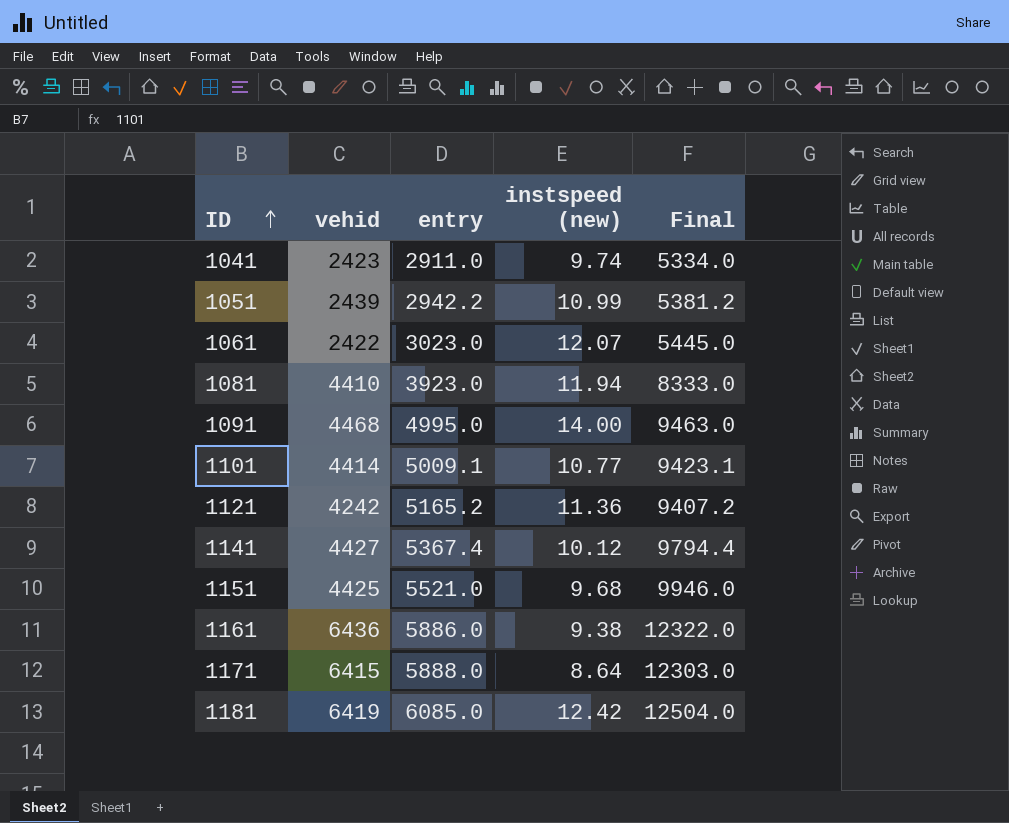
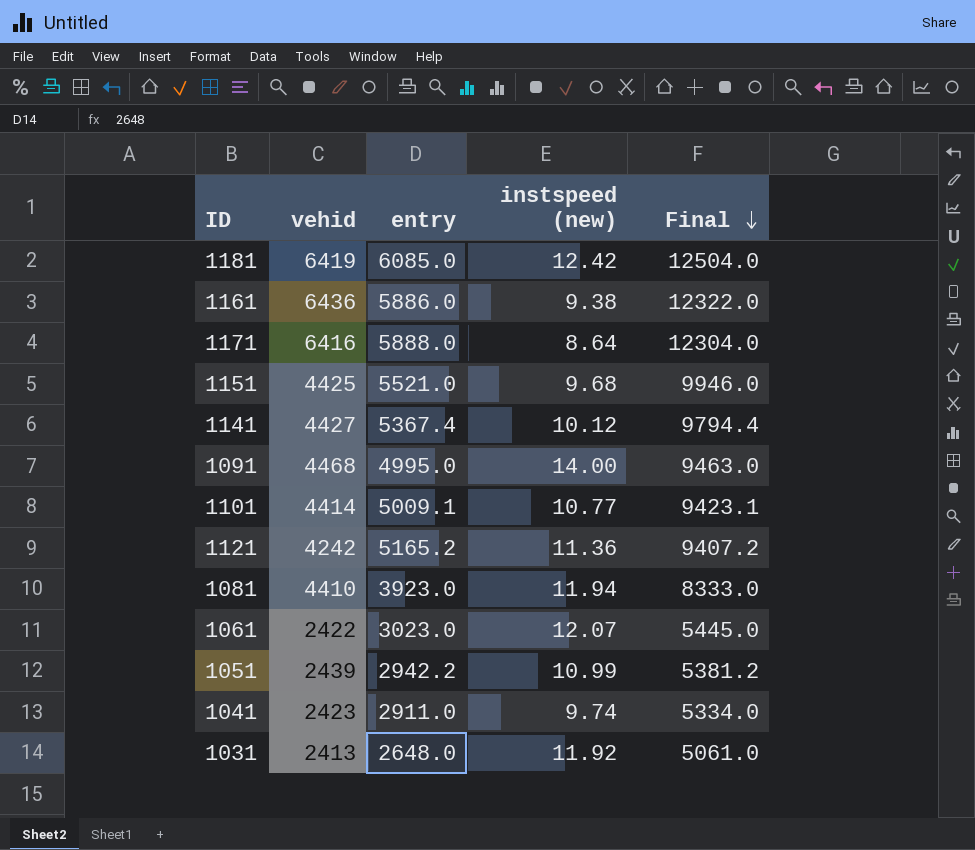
row order: ID ascending -> Final descending
1171 | vehid: 6415 -> 6416
1171 | Final: 12303.0 -> 12304.0
row 1031: none -> 2413 | 2648.0 | 11.92 | 5061.0

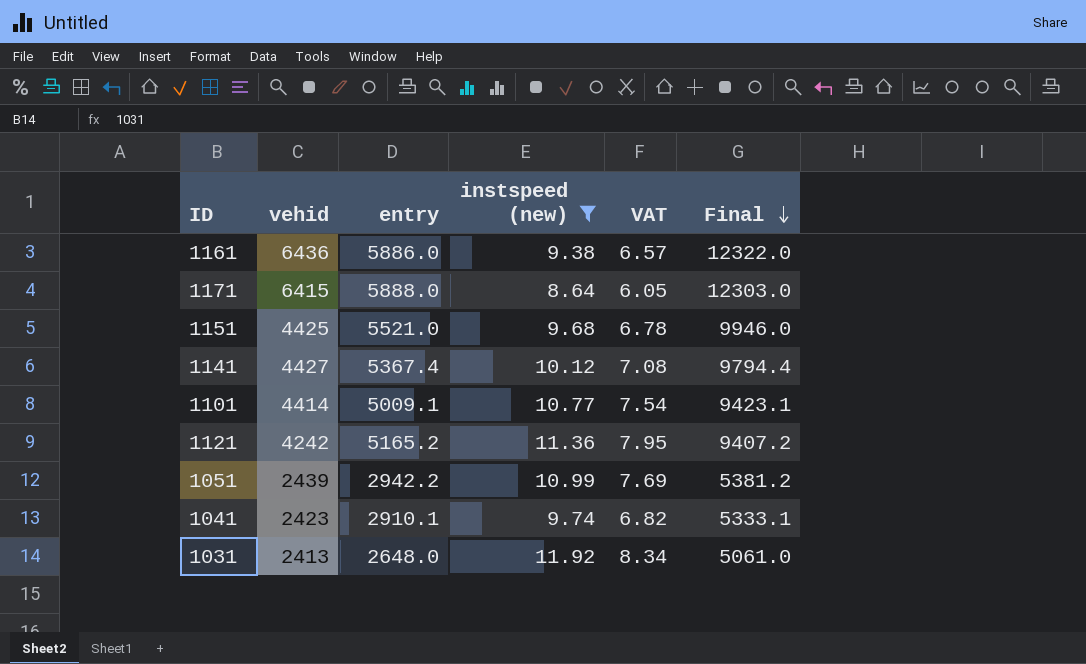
filter: none -> instspeed (new) <= 11.92
column VAT | formula: none -> [instspeed (new)] * 0.7
1171 | vehid: 6416 -> 6415
1171 | Final: 12304.0 -> 12303.0
1041 | entry: 2911.0 -> 2910.1
1041 | Final: 5334.0 -> 5333.1

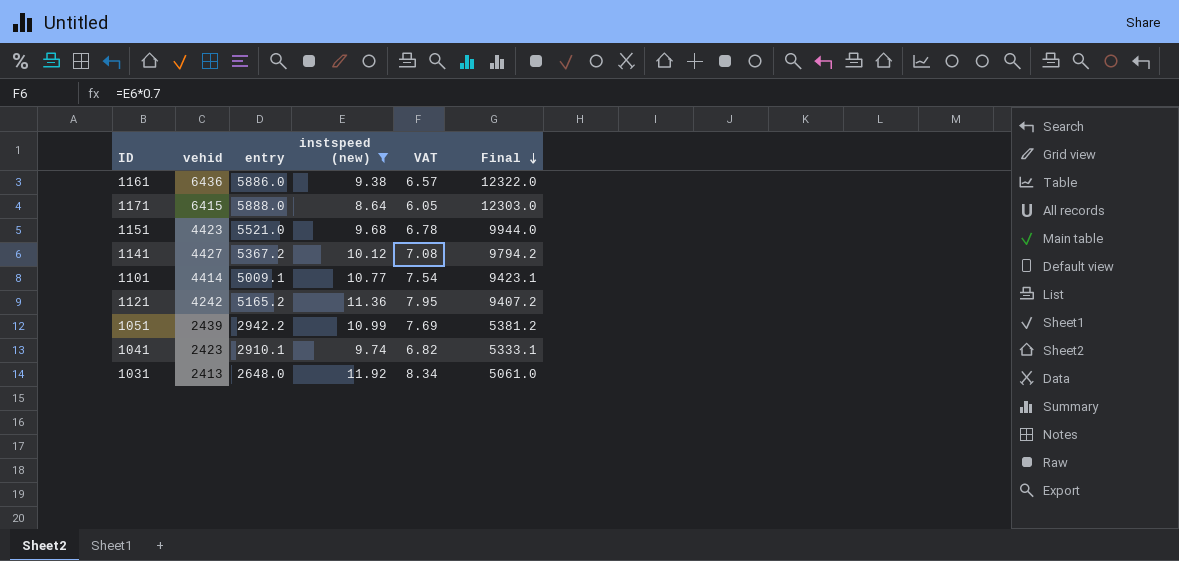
1151 | vehid: 4425 -> 4423
1151 | Final: 9946.0 -> 9944.0
1141 | entry: 5367.4 -> 5367.2
1141 | Final: 9794.4 -> 9794.2

